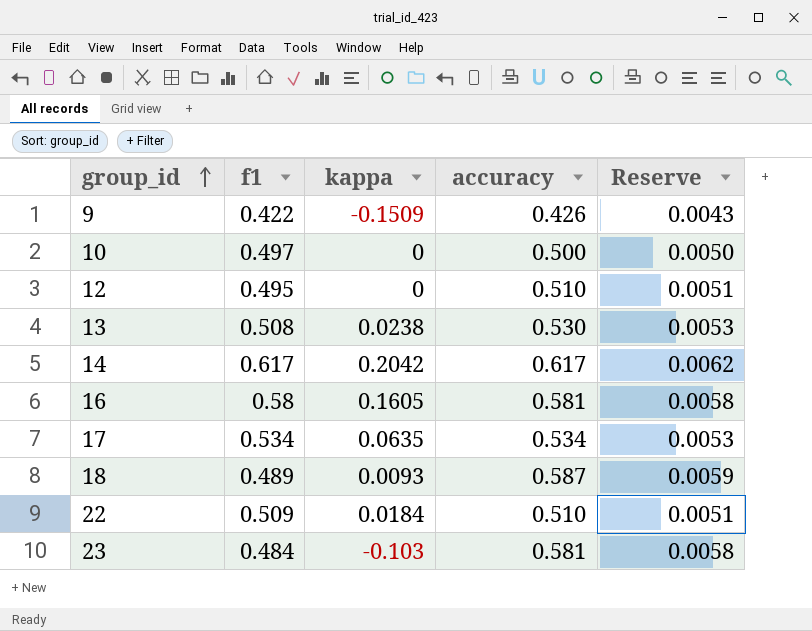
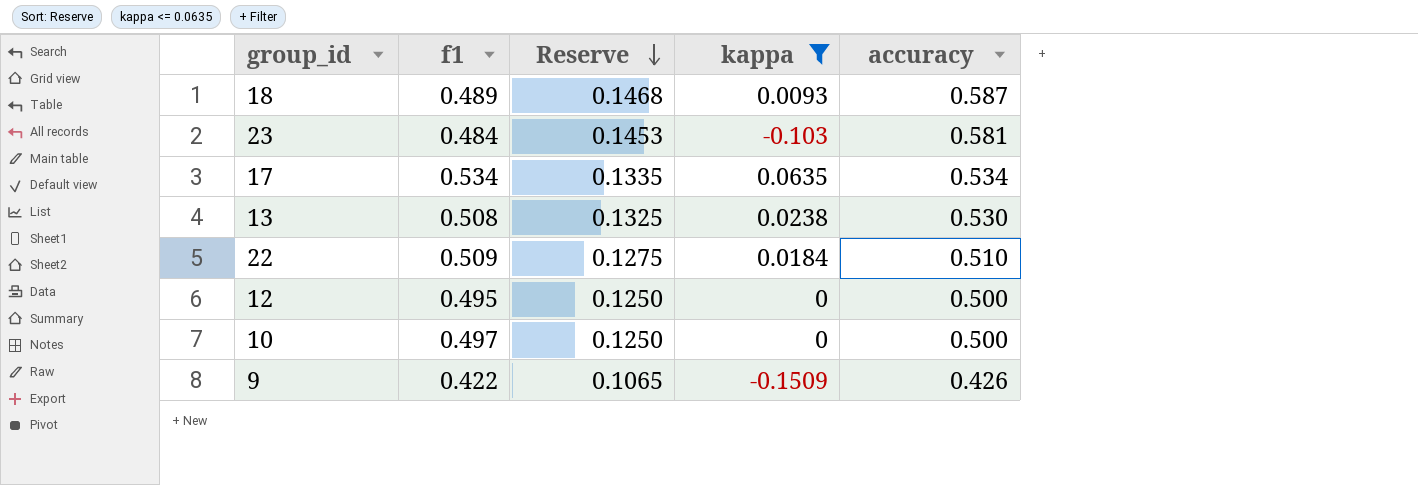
filter: none -> kappa <= 0.0635
row order: group_id ascending -> Reserve descending
column Reserve | formula: [accuracy] * 0.01 -> [accuracy] * 0.25
column Reserve | position: 5 -> 3
12 | accuracy: 0.510 -> 0.500

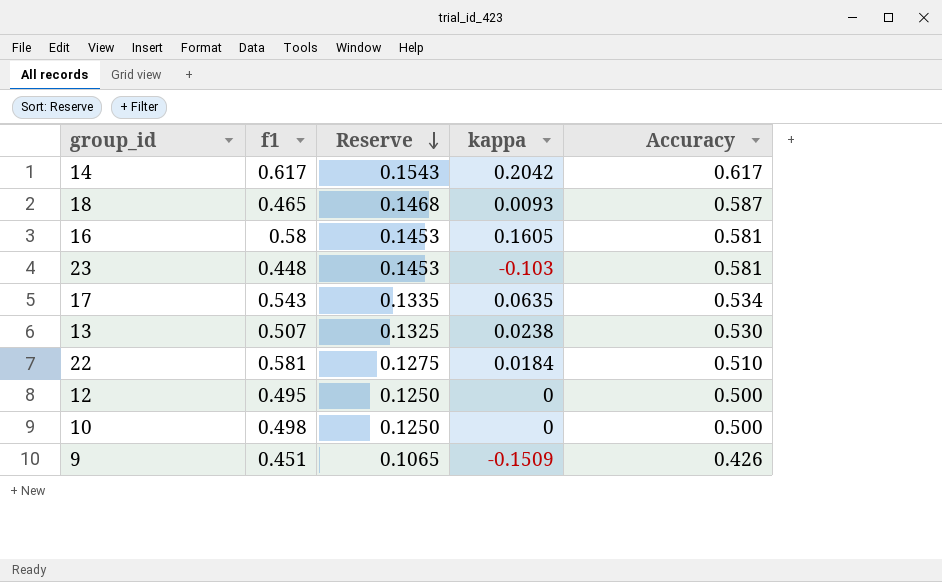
filter: kappa <= 0.0635 -> none
column name: accuracy -> Accuracy
18 | f1: 0.489 -> 0.465
23 | f1: 0.484 -> 0.448
17 | f1: 0.534 -> 0.543
13 | f1: 0.508 -> 0.507
22 | f1: 0.509 -> 0.581
10 | f1: 0.497 -> 0.498
9 | f1: 0.422 -> 0.451

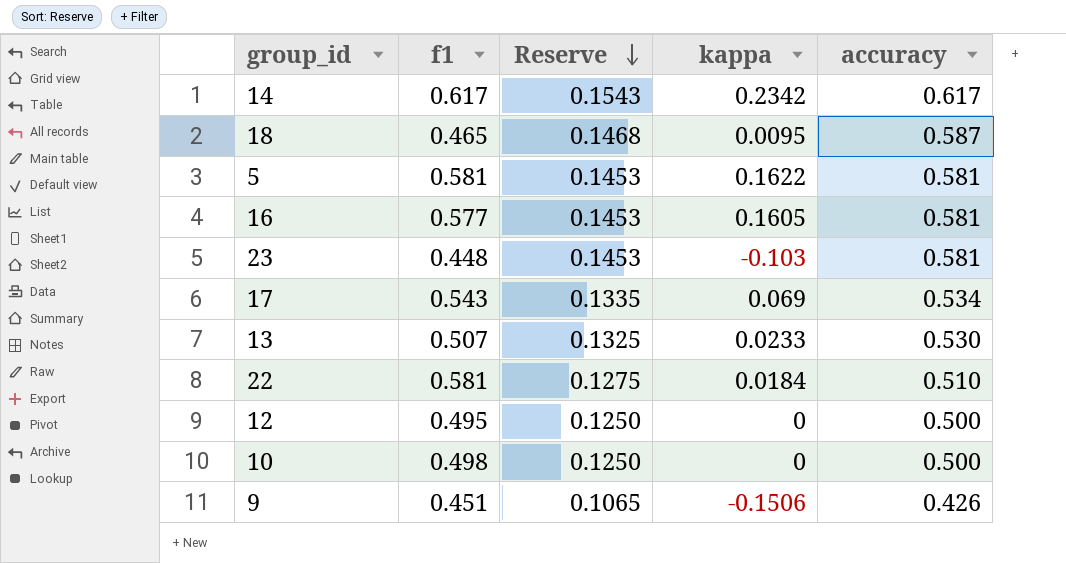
column name: Accuracy -> accuracy
14 | kappa: 0.2042 -> 0.2342
18 | kappa: 0.0093 -> 0.0095
row 5: none -> 0.581 | 0.1453 | 0.1622 | 0.581
16 | f1: 0.58 -> 0.577
17 | kappa: 0.0635 -> 0.069
13 | kappa: 0.0238 -> 0.0233
9 | kappa: -0.1509 -> -0.1506

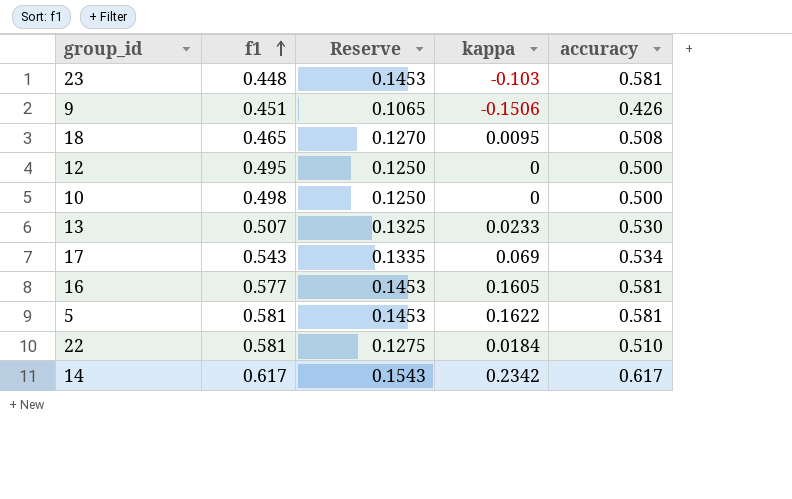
row order: Reserve descending -> f1 ascending
18 | Reserve: 0.1468 -> 0.1270
18 | accuracy: 0.587 -> 0.508

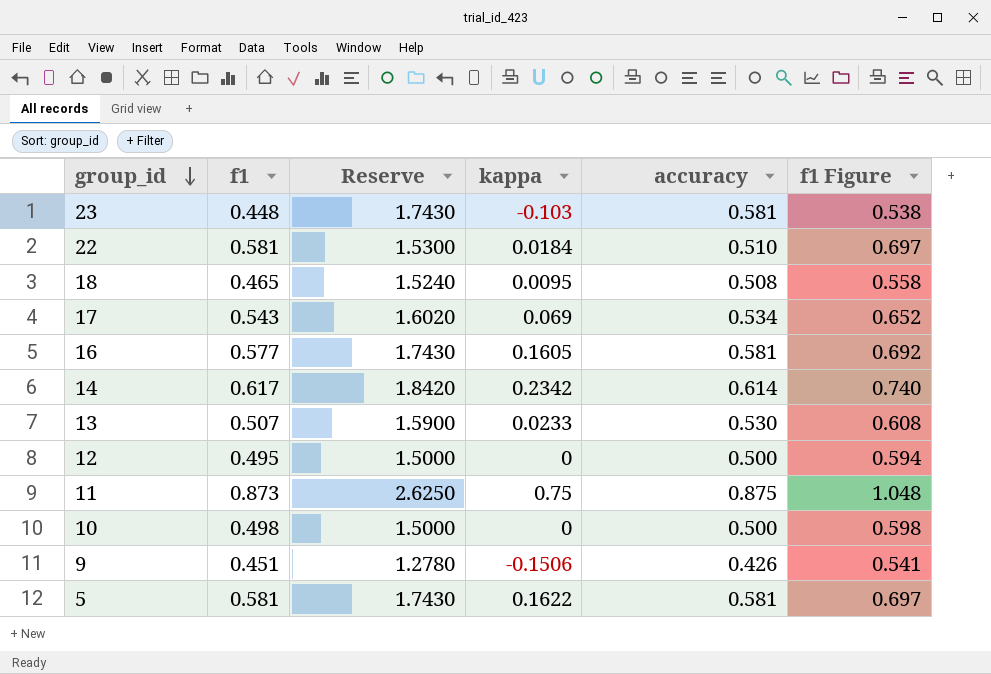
row order: f1 ascending -> group_id descending
column Reserve | formula: [accuracy] * 0.25 -> [accuracy] * 3
column f1 Figure | formula: none -> [f1] * 1.2
14 | accuracy: 0.617 -> 0.614
row 11: none -> 0.873 | 2.6250 | 0.75 | 0.875 | 1.048

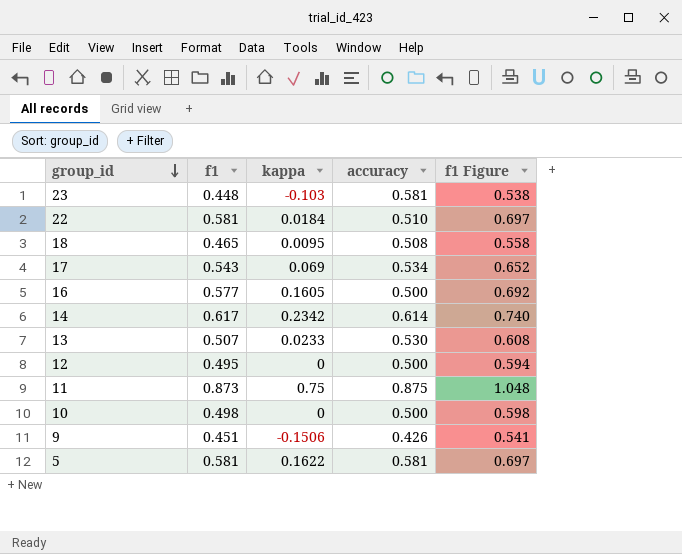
column Reserve | formula: [accuracy] * 3 -> none
16 | accuracy: 0.581 -> 0.500

